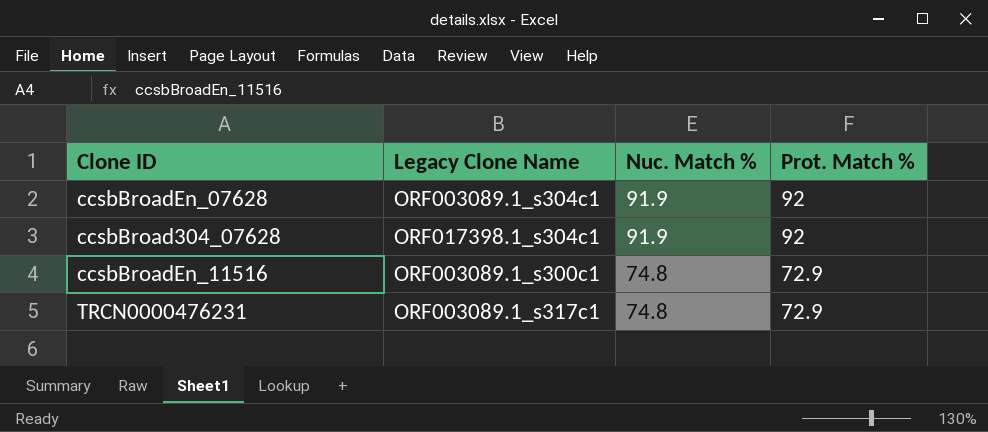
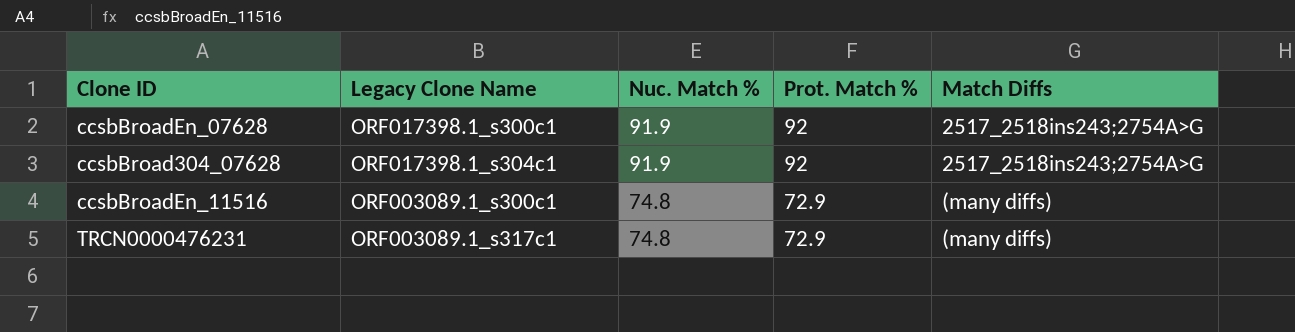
column Match Diffs | position: none -> 5
ccsbBroadEn_07628 | Legacy Clone Name: ORF003089.1_s304c1 -> ORF017398.1_s300c1

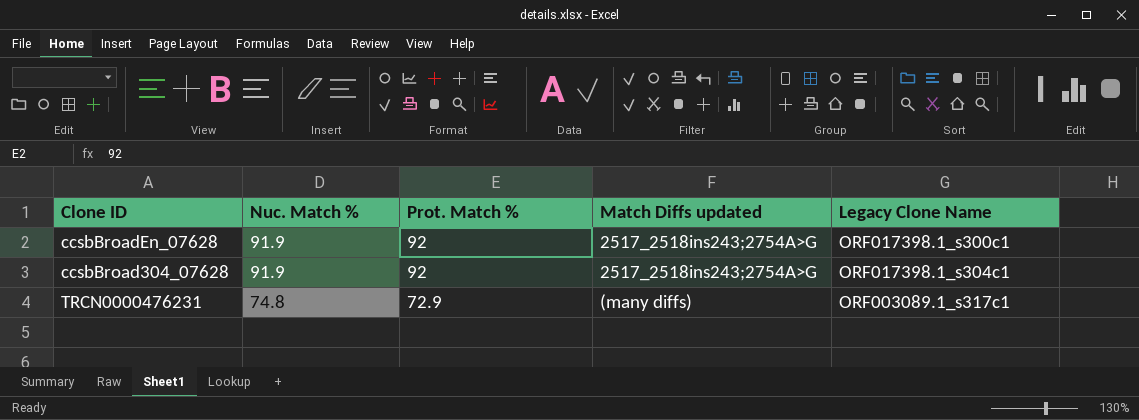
column name: Match Diffs -> Match Diffs updated
column Legacy Clone Name | position: 2 -> 5
row ccsbBroadEn_11516: ORF003089.1_s300c1 | 74.8 | 72.9 | (many diffs) -> none

